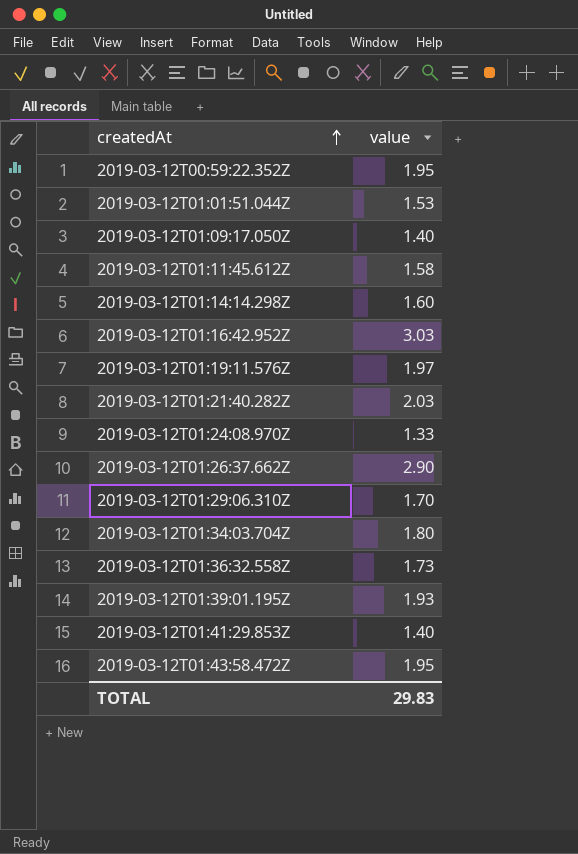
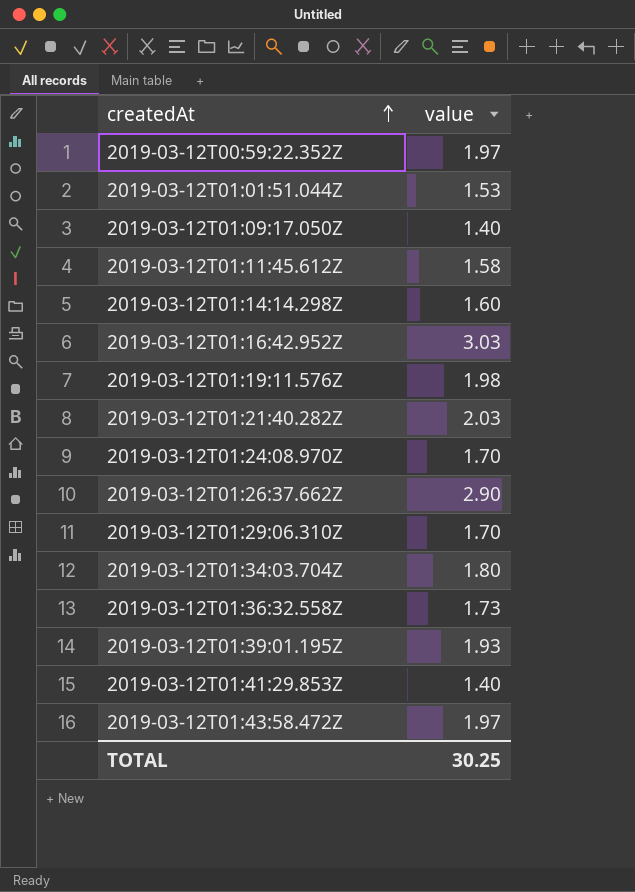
2019-03-12T00:59:22.352Z | value: 1.95 -> 1.97
2019-03-12T01:19:11.576Z | value: 1.97 -> 1.98
2019-03-12T01:24:08.970Z | value: 1.33 -> 1.70
2019-03-12T01:43:58.472Z | value: 1.95 -> 1.97
TOTAL | value: 29.83 -> 30.25

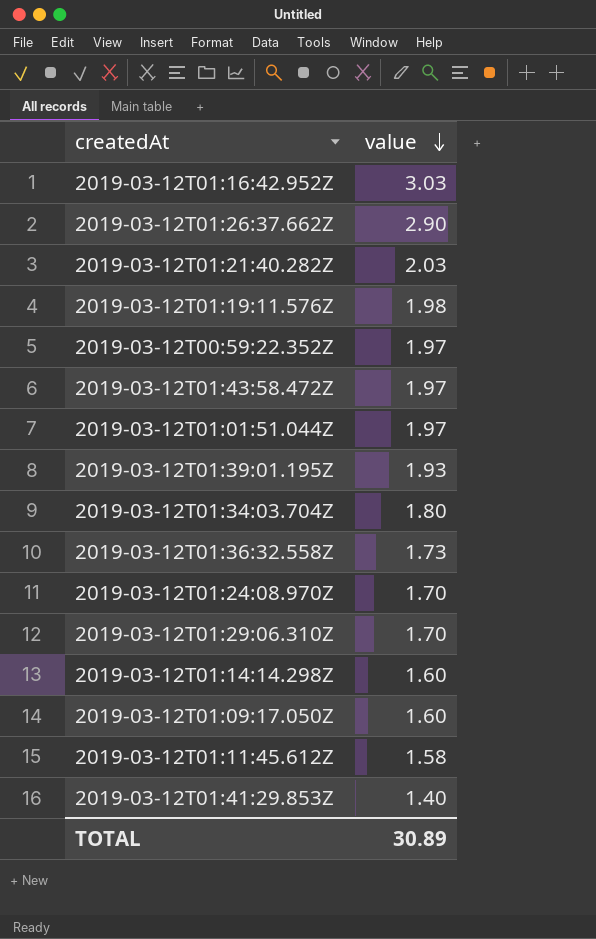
row order: createdAt ascending -> value descending
2019-03-12T01:01:51.044Z | value: 1.53 -> 1.97
2019-03-12T01:09:17.050Z | value: 1.40 -> 1.60
TOTAL | value: 30.25 -> 30.89

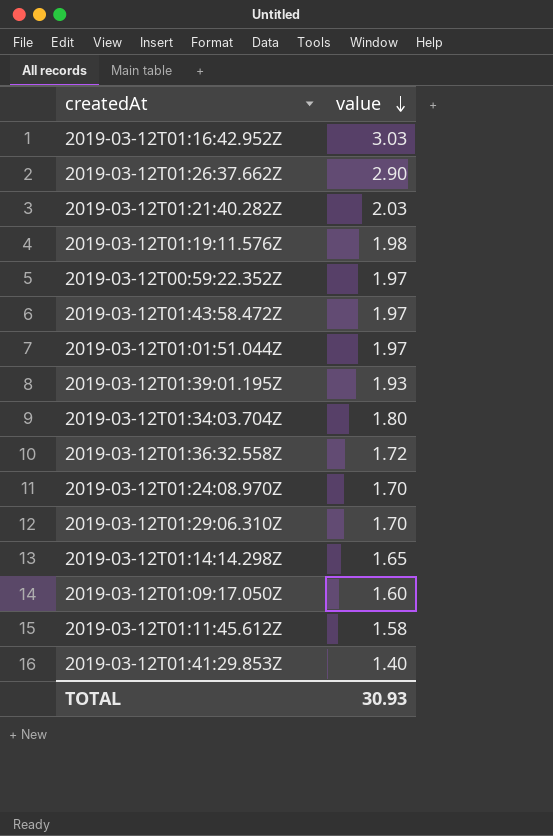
2019-03-12T01:36:32.558Z | value: 1.73 -> 1.72
2019-03-12T01:14:14.298Z | value: 1.60 -> 1.65
TOTAL | value: 30.89 -> 30.93

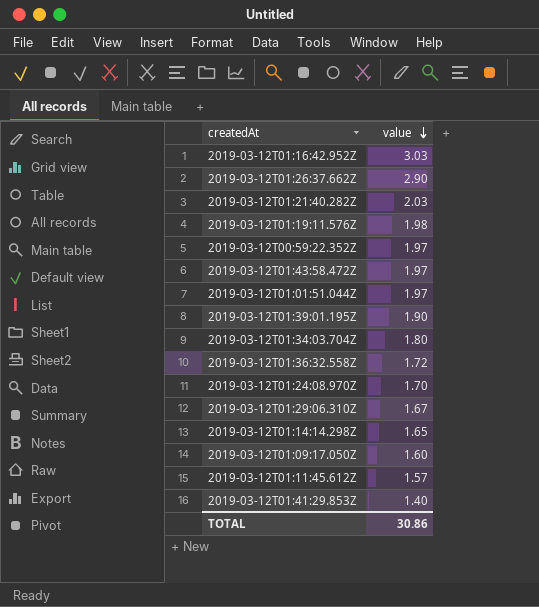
2019-03-12T01:39:01.195Z | value: 1.93 -> 1.90
2019-03-12T01:29:06.310Z | value: 1.70 -> 1.67
2019-03-12T01:11:45.612Z | value: 1.58 -> 1.57
TOTAL | value: 30.93 -> 30.86

